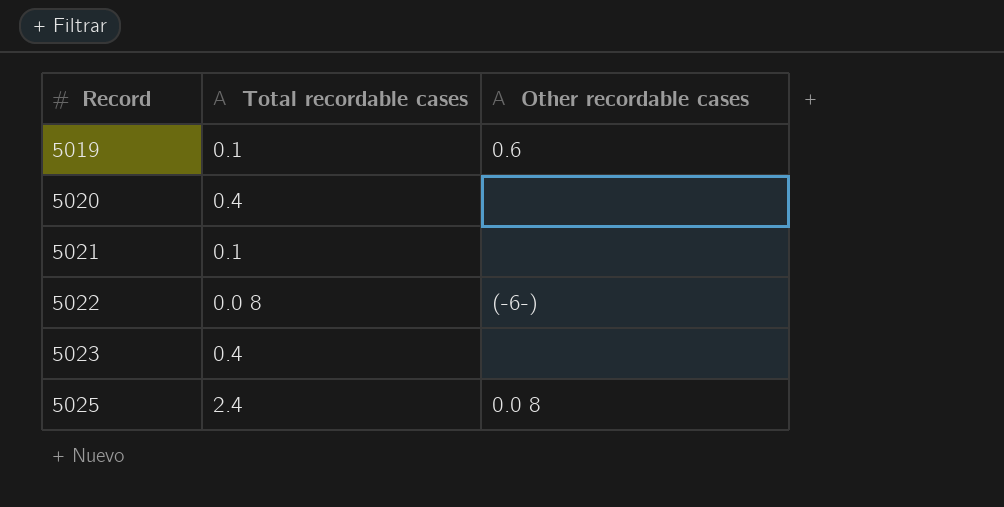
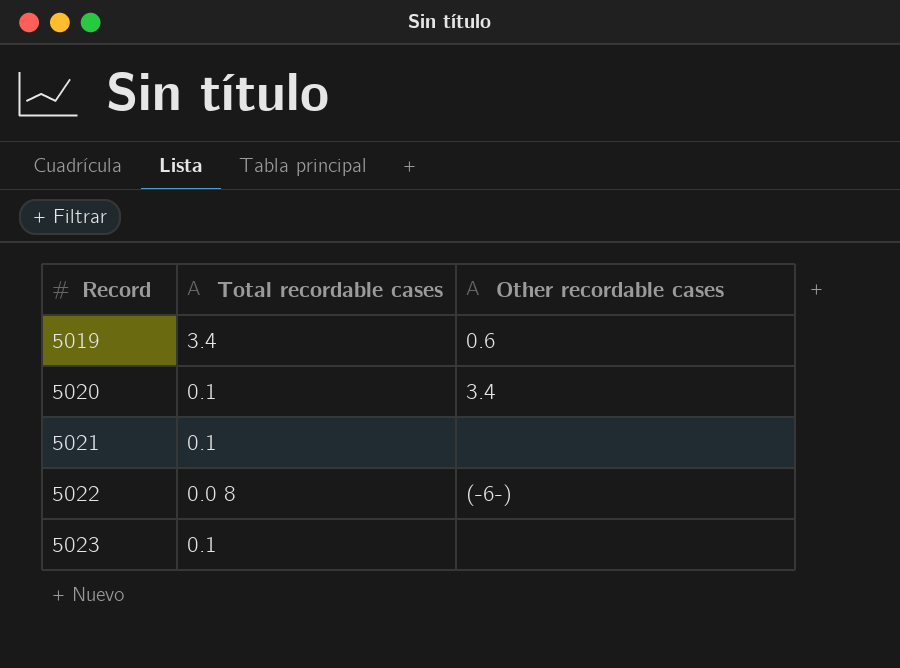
row 5025: 2.4 | 0.0 8 -> none
5019 | Total recordable cases: 0.1 -> 3.4
5020 | Total recordable cases: 0.4 -> 0.1
5020 | Other recordable cases: none -> 3.4
5023 | Total recordable cases: 0.4 -> 0.1

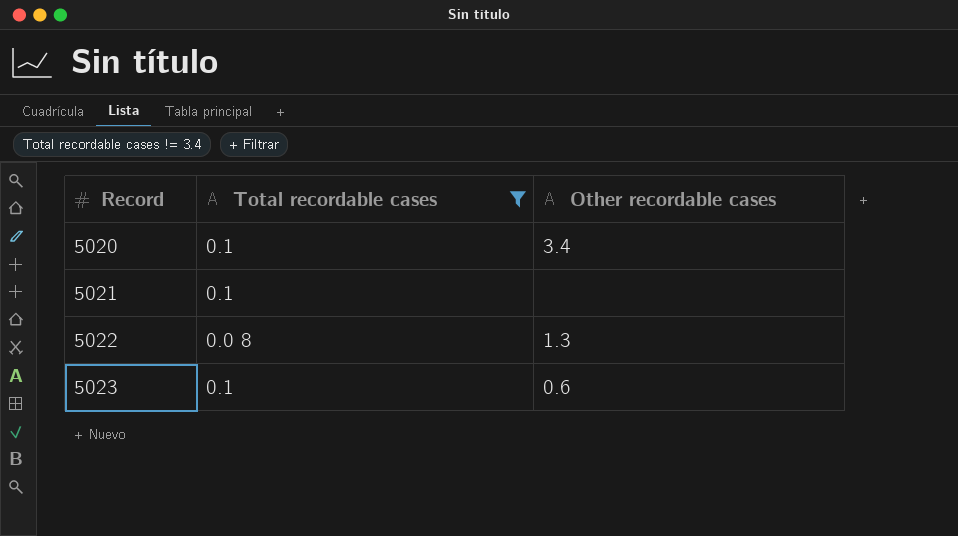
filter: none -> Total recordable cases != 3.4
5022 | Other recordable cases: (-6-) -> 1.3
5023 | Other recordable cases: none -> 0.6

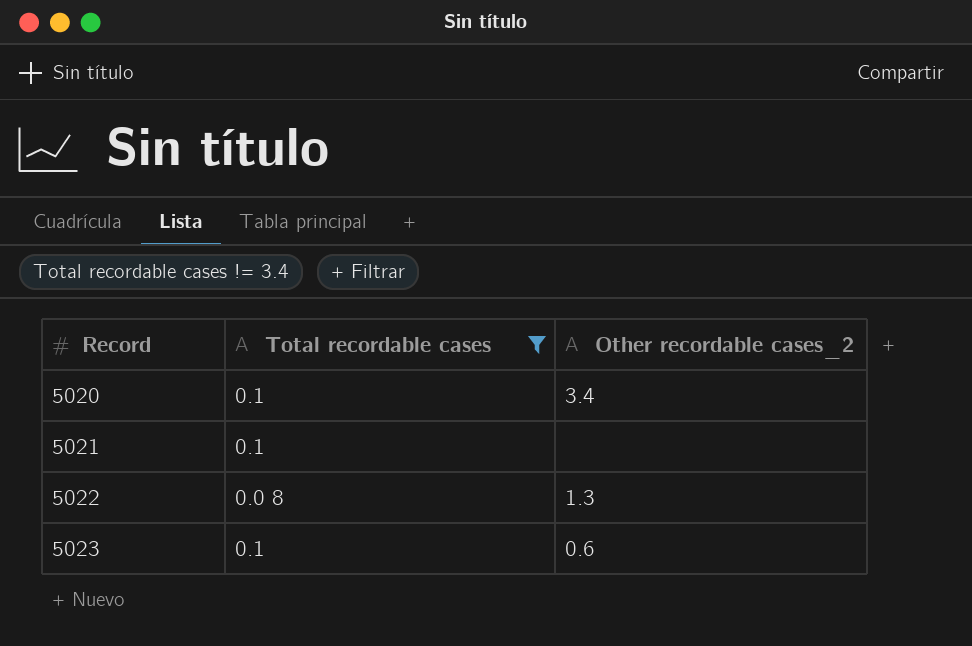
column name: Other recordable cases -> Other recordable cases_2

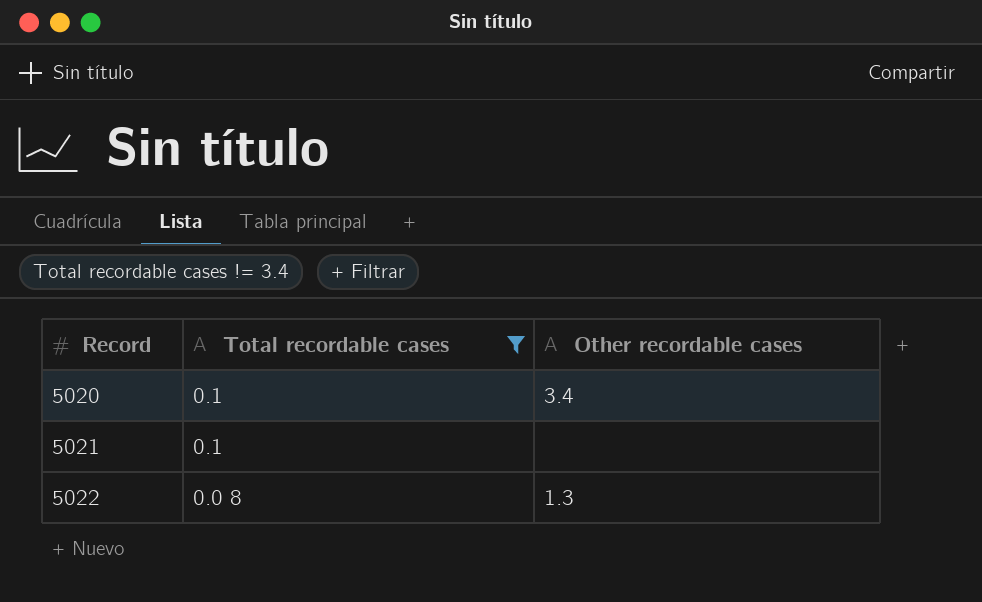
column name: Other recordable cases_2 -> Other recordable cases
row 5023: 0.1 | 0.6 -> none

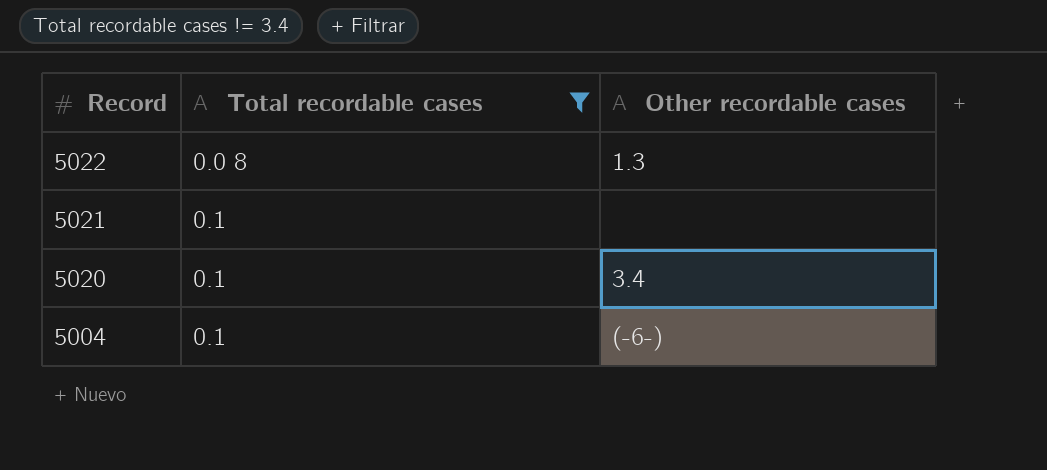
row order: Record ascending -> Record descending
row 5004: none -> 0.1 | (-6-)

